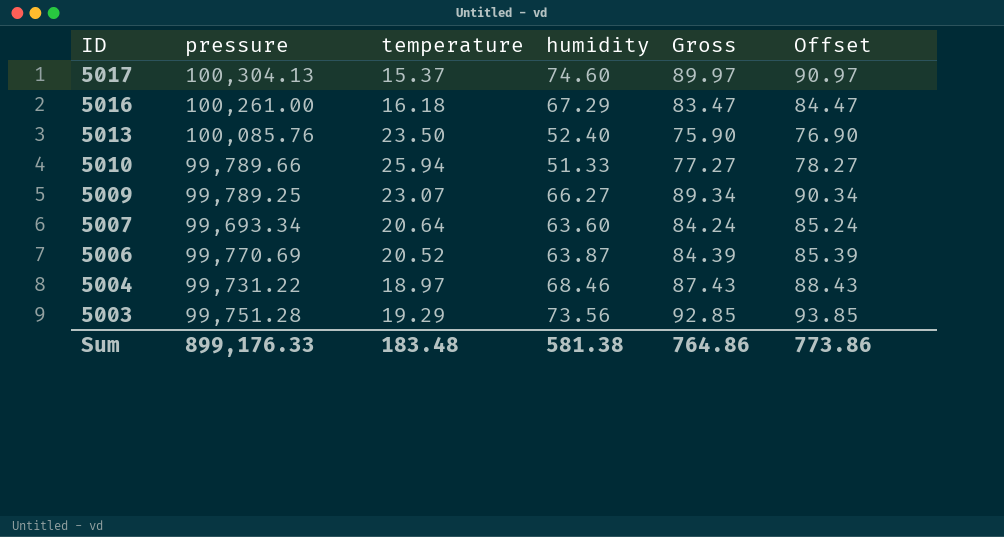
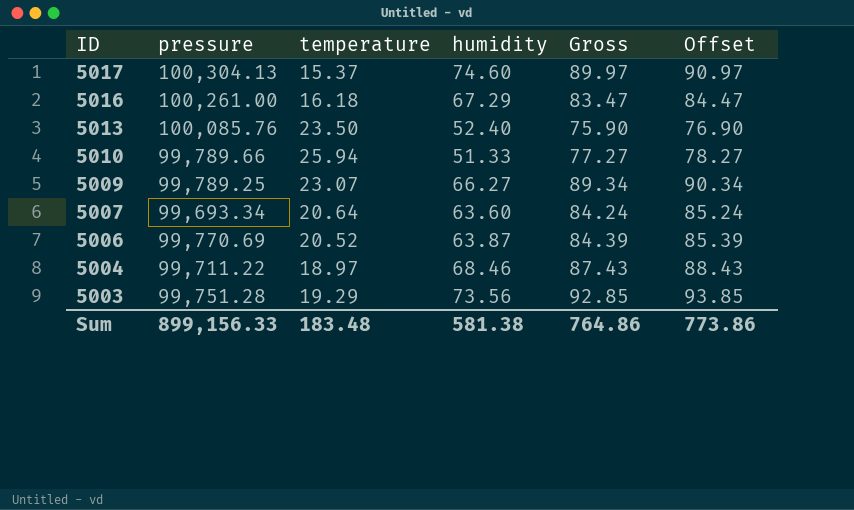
5004 | pressure: 99,731.22 -> 99,711.22
Sum | pressure: 899,176.33 -> 899,156.33

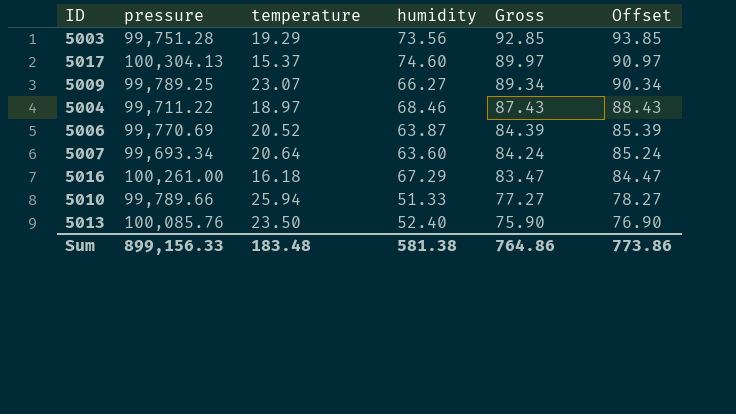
row order: ID descending -> Gross descending

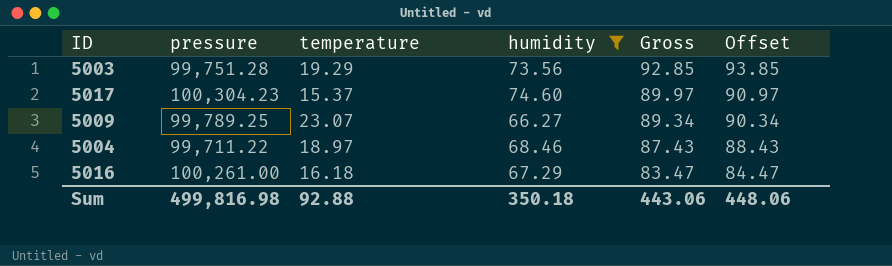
filter: none -> humidity >= 66.27
5017 | pressure: 100,304.13 -> 100,304.23
Sum | pressure: 899,156.33 -> 499,816.98
Sum | temperature: 183.48 -> 92.88
Sum | humidity: 581.38 -> 350.18
Sum | Gross: 764.86 -> 443.06
Sum | Offset: 773.86 -> 448.06

